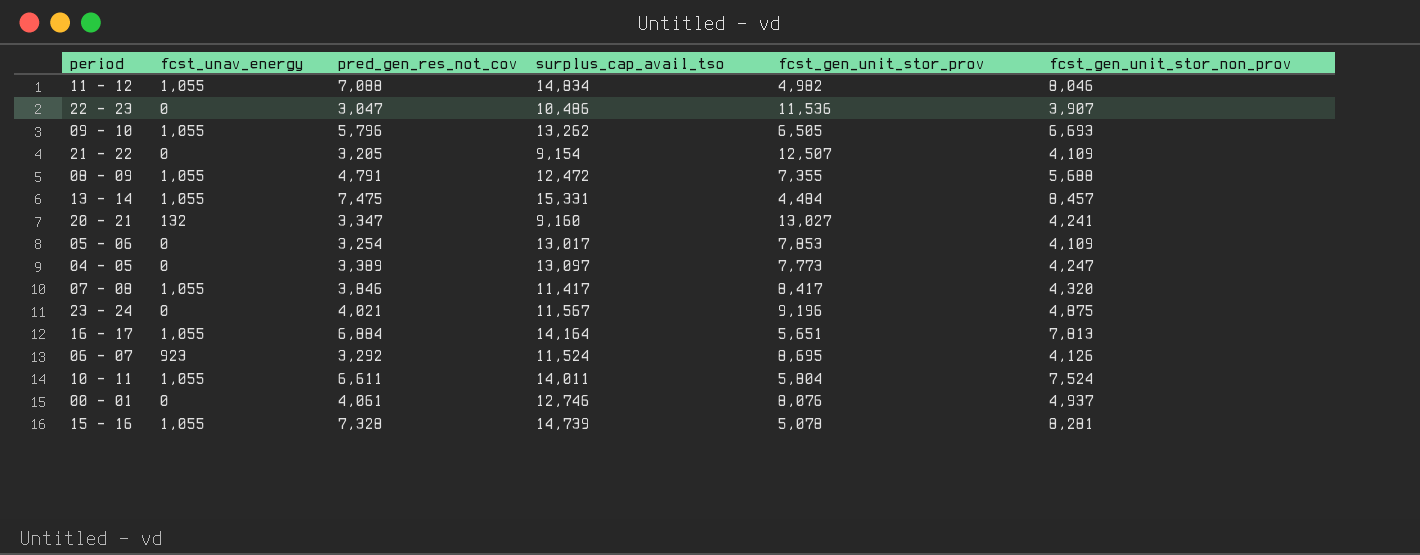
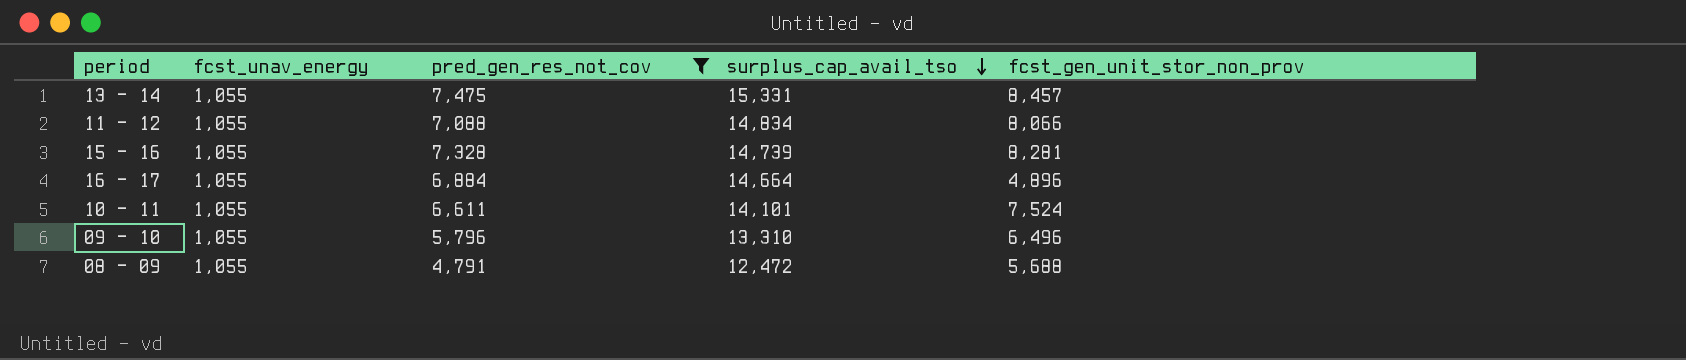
filter: none -> pred_gen_res_not_cov >= 4,791
row order: none -> surplus_cap_avail_tso descending
column fcst_gen_unit_stor_prov | position: 5 -> none
11 - 12 | fcst_gen_unit_stor_non_prov: 8,046 -> 8,066
16 - 17 | surplus_cap_avail_tso: 14,164 -> 14,664
16 - 17 | fcst_gen_unit_stor_non_prov: 7,813 -> 4,896
10 - 11 | surplus_cap_avail_tso: 14,011 -> 14,101
09 - 10 | surplus_cap_avail_tso: 13,262 -> 13,310
09 - 10 | fcst_gen_unit_stor_non_prov: 6,693 -> 6,496

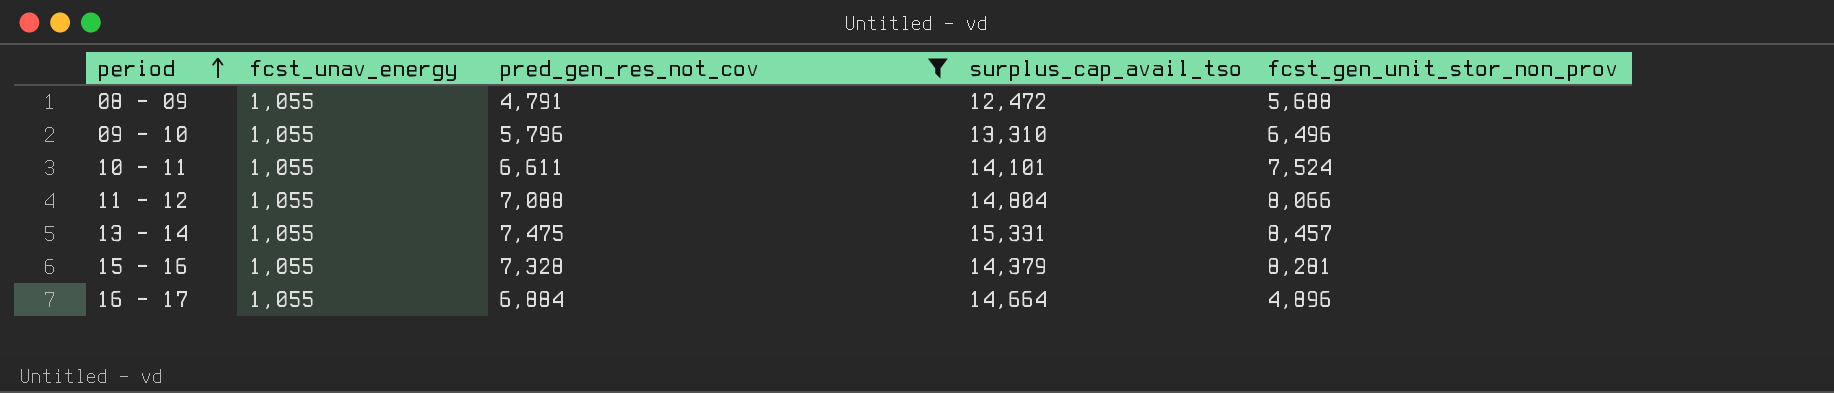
row order: surplus_cap_avail_tso descending -> period ascending
11 - 12 | surplus_cap_avail_tso: 14,834 -> 14,804
15 - 16 | surplus_cap_avail_tso: 14,739 -> 14,379

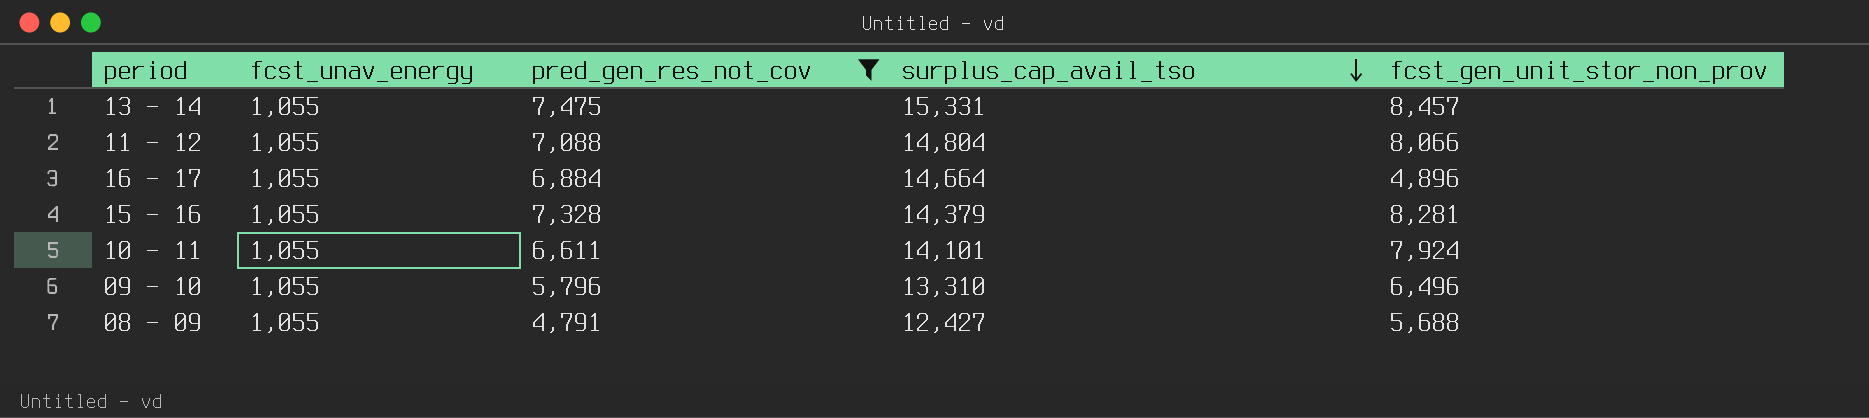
row order: period ascending -> surplus_cap_avail_tso descending
10 - 11 | fcst_gen_unit_stor_non_prov: 7,524 -> 7,924
08 - 09 | surplus_cap_avail_tso: 12,472 -> 12,427

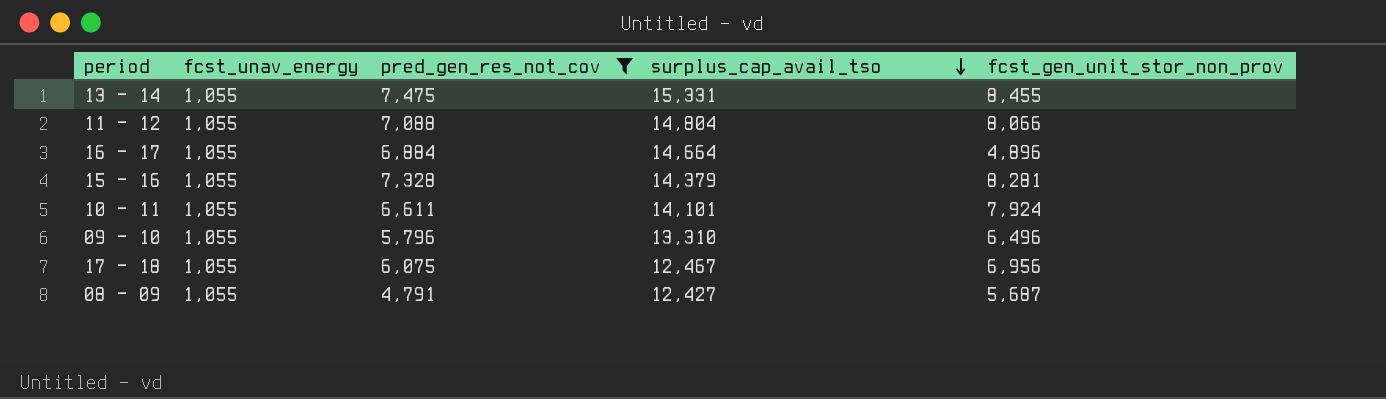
13 - 14 | fcst_gen_unit_stor_non_prov: 8,457 -> 8,455
row 17 - 18: none -> 1,055 | 6,075 | 12,467 | 6,956
08 - 09 | fcst_gen_unit_stor_non_prov: 5,688 -> 5,687

